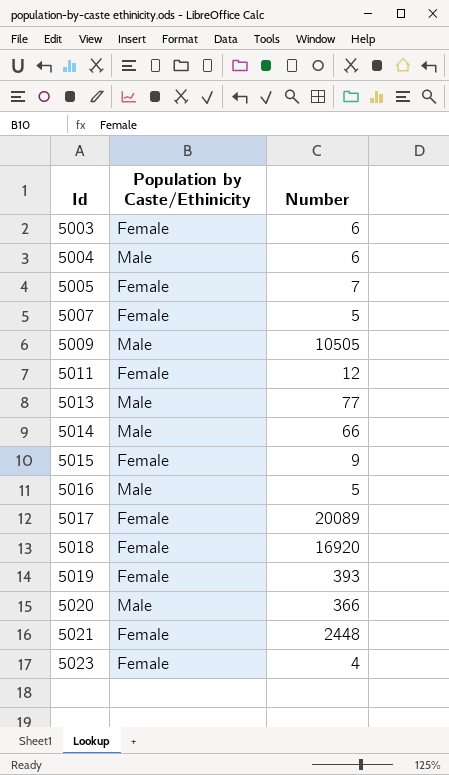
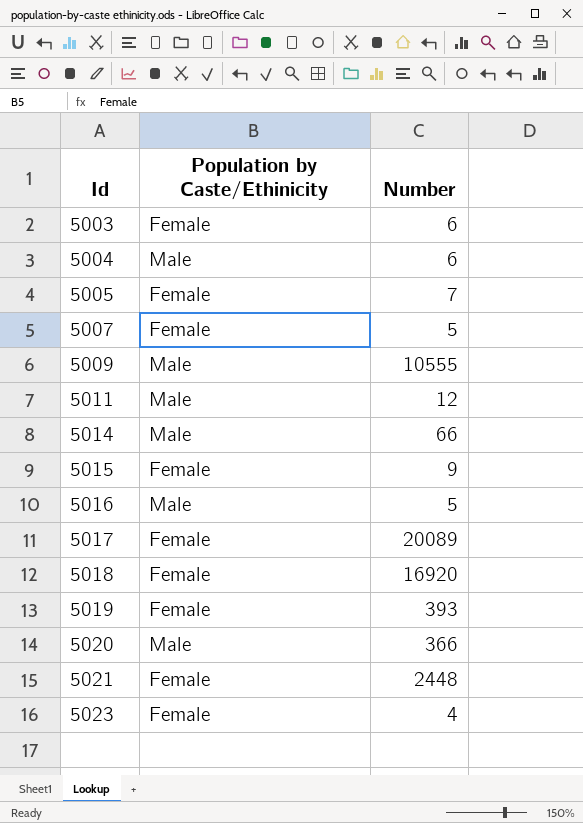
row 5013: Male | 77 -> none
5009 | Number: 10505 -> 10555
5011 | Population by Caste/Ethinicity: Female -> Male

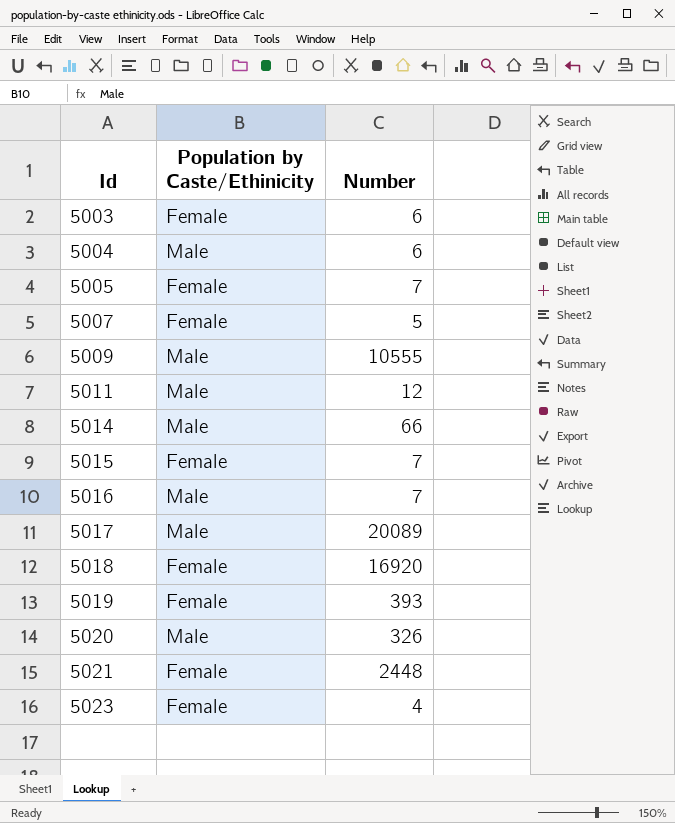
5015 | Number: 9 -> 7
5016 | Number: 5 -> 7
5017 | Population by Caste/Ethinicity: Female -> Male
5020 | Number: 366 -> 326

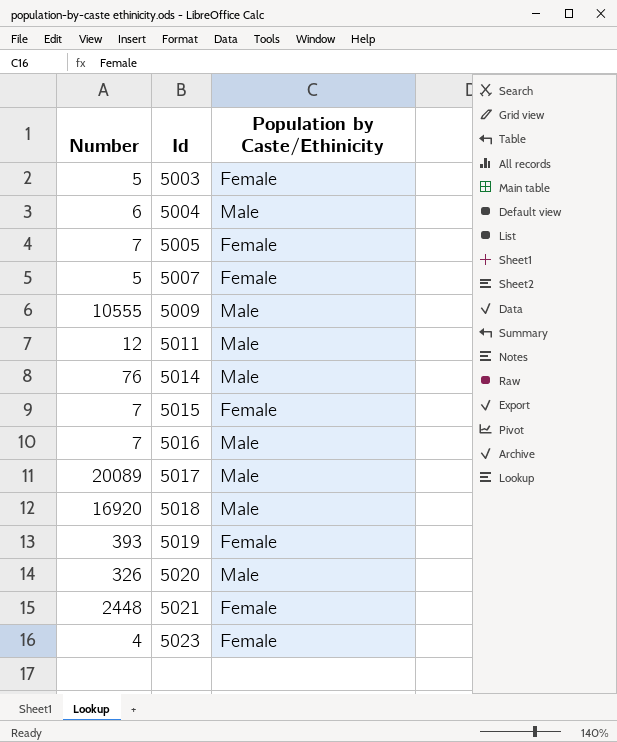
column Number | position: 3 -> 1
5003 | Number: 6 -> 5
5014 | Number: 66 -> 76
5018 | Population by Caste/Ethinicity: Female -> Male

